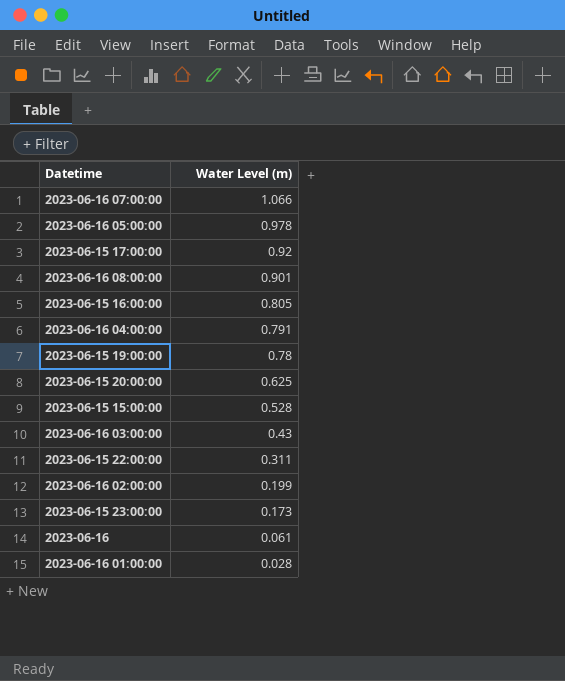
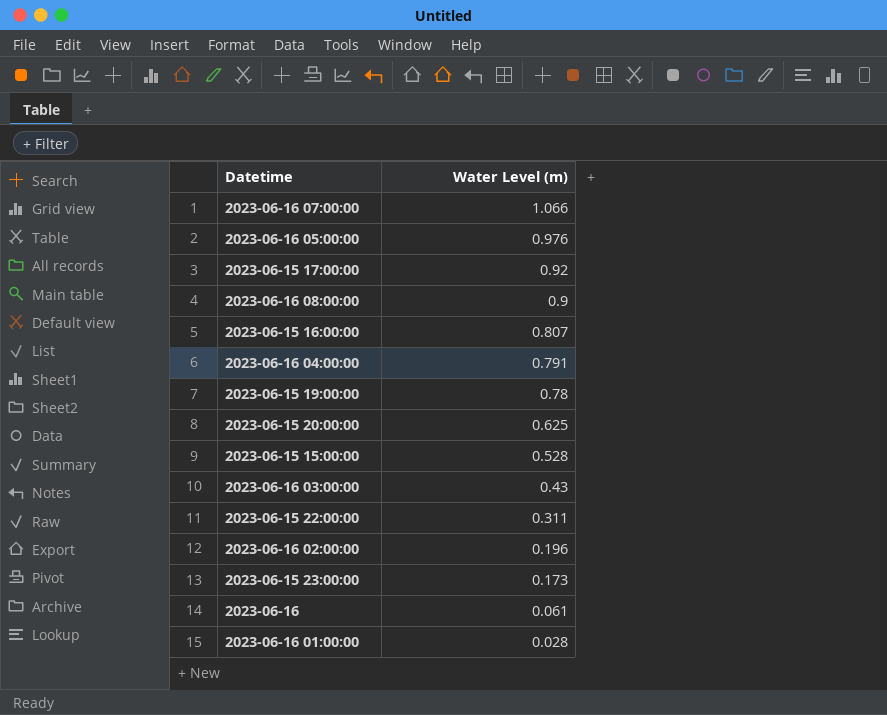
2023-06-16 05:00:00 | Water Level (m): 0.978 -> 0.976
2023-06-16 08:00:00 | Water Level (m): 0.901 -> 0.9
2023-06-15 16:00:00 | Water Level (m): 0.805 -> 0.807
2023-06-16 02:00:00 | Water Level (m): 0.199 -> 0.196

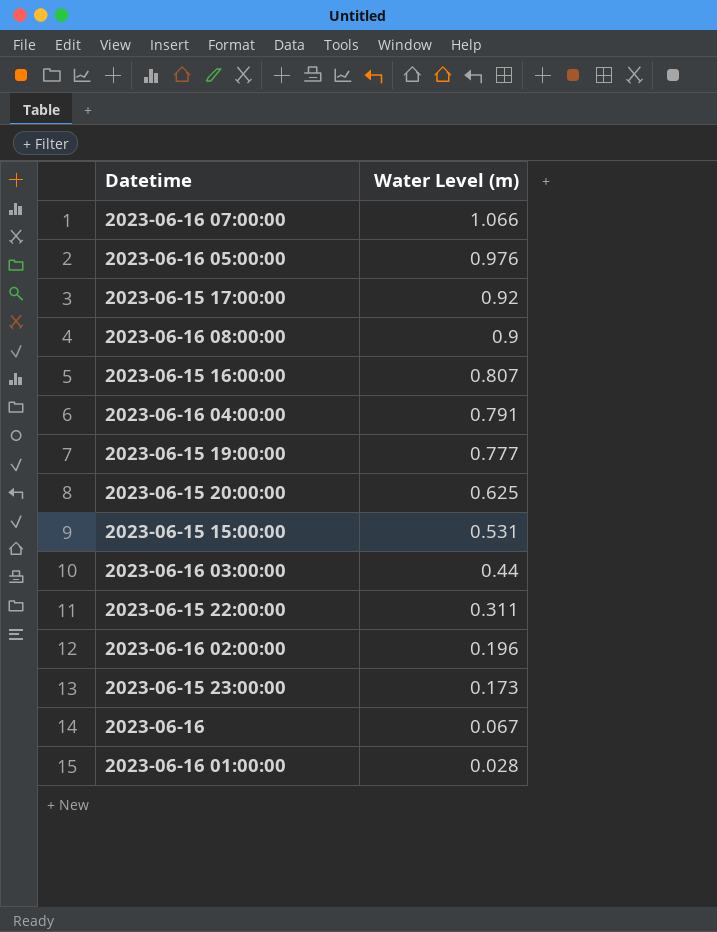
2023-06-15 19:00:00 | Water Level (m): 0.78 -> 0.777
2023-06-15 15:00:00 | Water Level (m): 0.528 -> 0.531
2023-06-16 03:00:00 | Water Level (m): 0.43 -> 0.44
2023-06-16 | Water Level (m): 0.061 -> 0.067

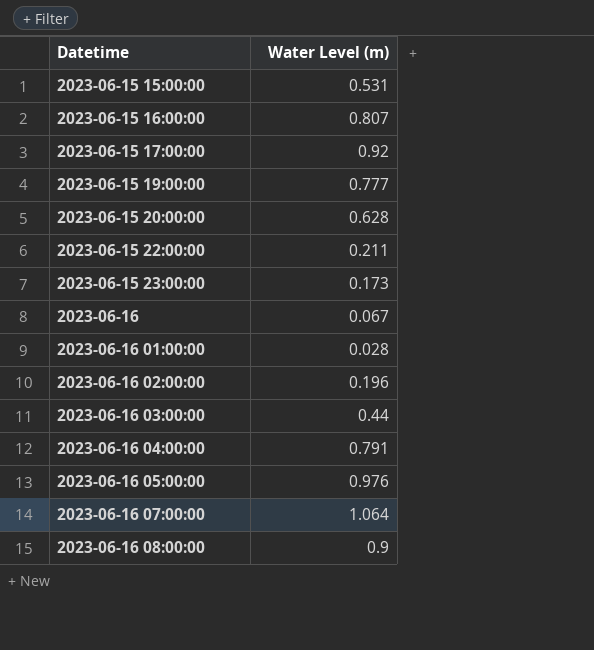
row order: Water Level (m) descending -> Datetime ascending
2023-06-15 20:00:00 | Water Level (m): 0.625 -> 0.628
2023-06-15 22:00:00 | Water Level (m): 0.311 -> 0.211
2023-06-16 07:00:00 | Water Level (m): 1.066 -> 1.064

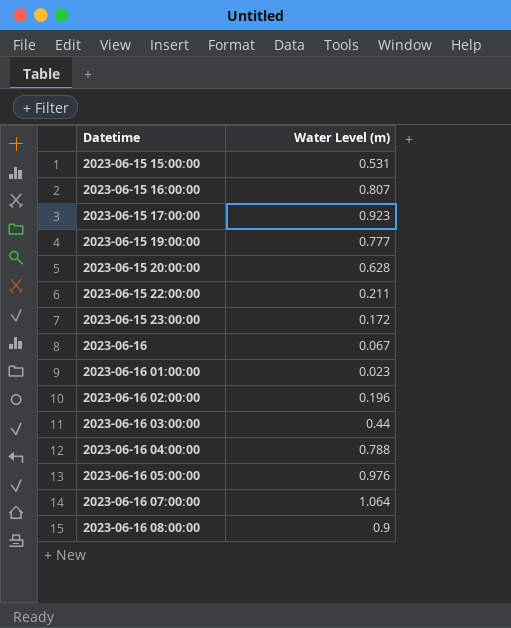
2023-06-15 17:00:00 | Water Level (m): 0.92 -> 0.923
2023-06-15 23:00:00 | Water Level (m): 0.173 -> 0.172
2023-06-16 01:00:00 | Water Level (m): 0.028 -> 0.023
2023-06-16 04:00:00 | Water Level (m): 0.791 -> 0.788

